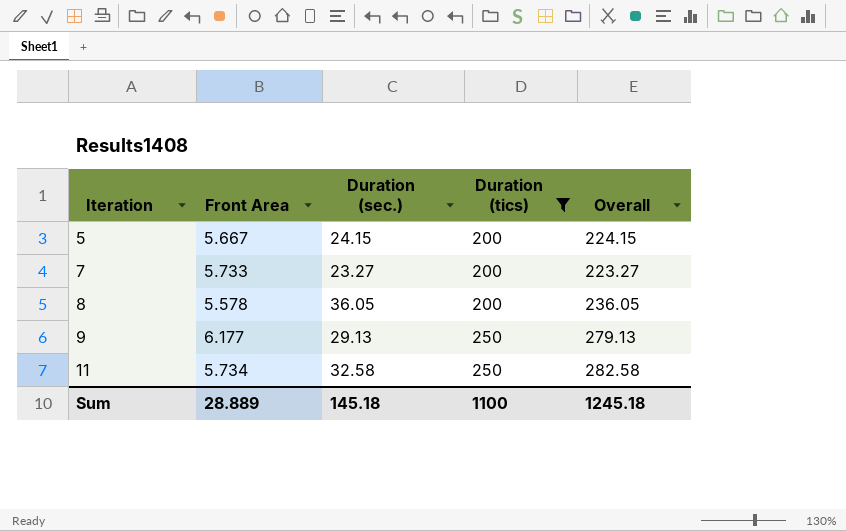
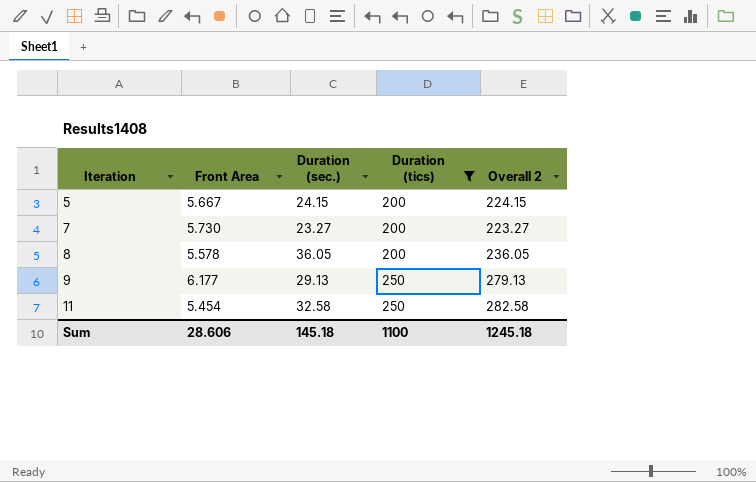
column name: Overall -> Overall 2
7 | Front Area: 5.733 -> 5.730
11 | Front Area: 5.734 -> 5.454
Sum | Front Area: 28.889 -> 28.606

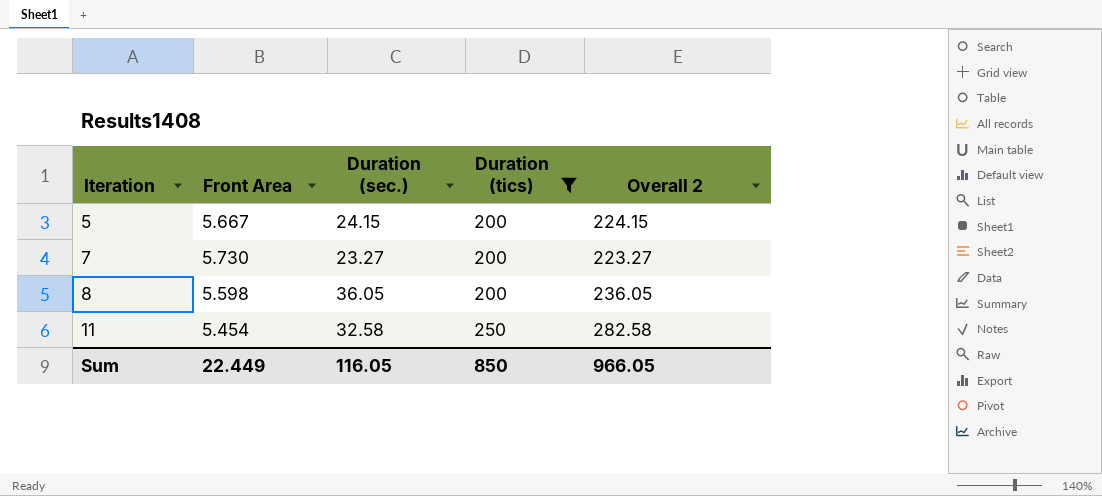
row 9: 6.177 | 29.13 | 250 | 279.13 -> none
8 | Front Area: 5.578 -> 5.598
Sum | Front Area: 28.606 -> 22.449
Sum | Duration (sec.): 145.18 -> 116.05
Sum | Duration (tics): 1100 -> 850
Sum | Overall 2: 1245.18 -> 966.05

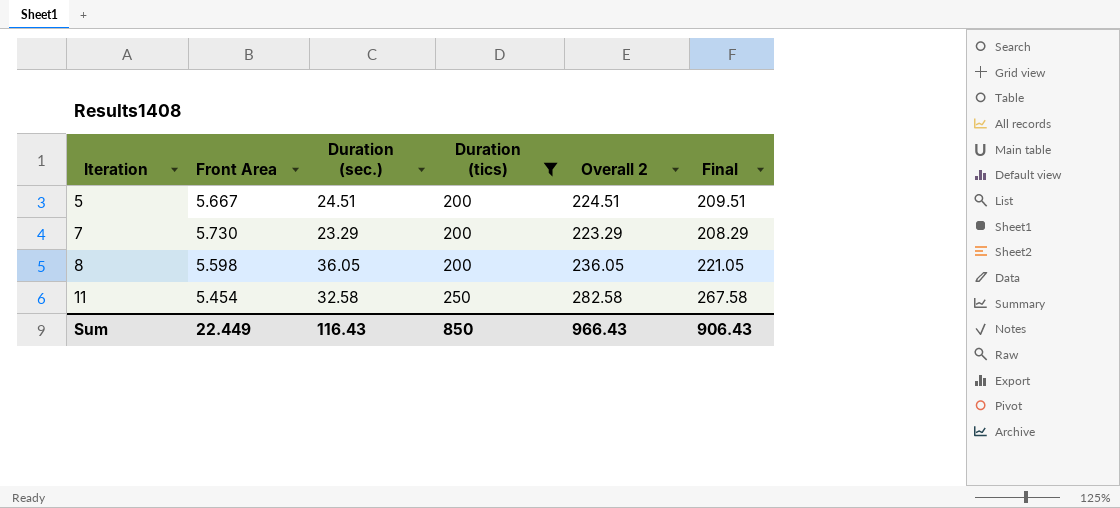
column Final | formula: none -> [Overall 2] - 15
5 | Duration (sec.): 24.15 -> 24.51
5 | Overall 2: 224.15 -> 224.51
7 | Duration (sec.): 23.27 -> 23.29
7 | Overall 2: 223.27 -> 223.29
Sum | Duration (sec.): 116.05 -> 116.43
Sum | Overall 2: 966.05 -> 966.43

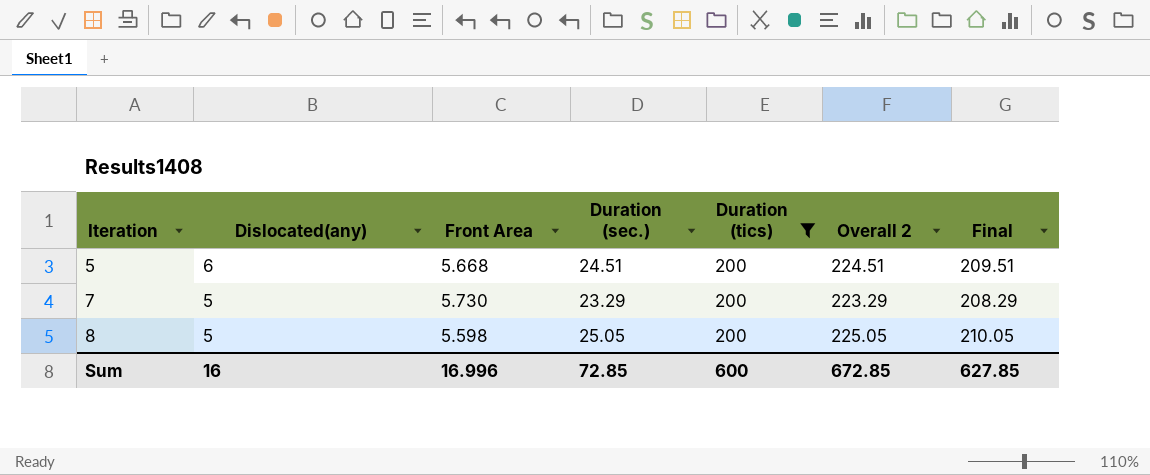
column Dislocated(any) | position: none -> 2
row 11: 5.454 | 32.58 | 250 | 282.58 | 267.58 -> none
5 | Front Area: 5.667 -> 5.668
8 | Duration (sec.): 36.05 -> 25.05
8 | Overall 2: 236.05 -> 225.05
8 | Final: 221.05 -> 210.05
Sum | Front Area: 22.449 -> 16.996
Sum | Duration (sec.): 116.43 -> 72.85
Sum | Duration (tics): 850 -> 600
Sum | Overall 2: 966.43 -> 672.85
Sum | Final: 906.43 -> 627.85

